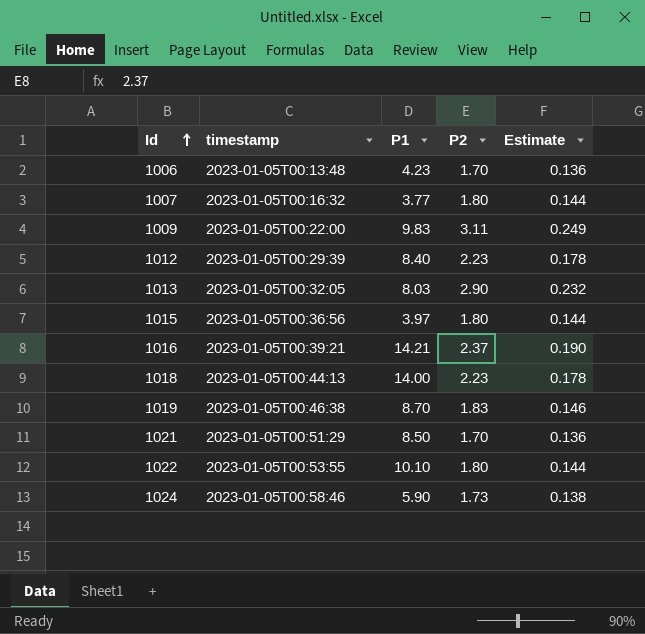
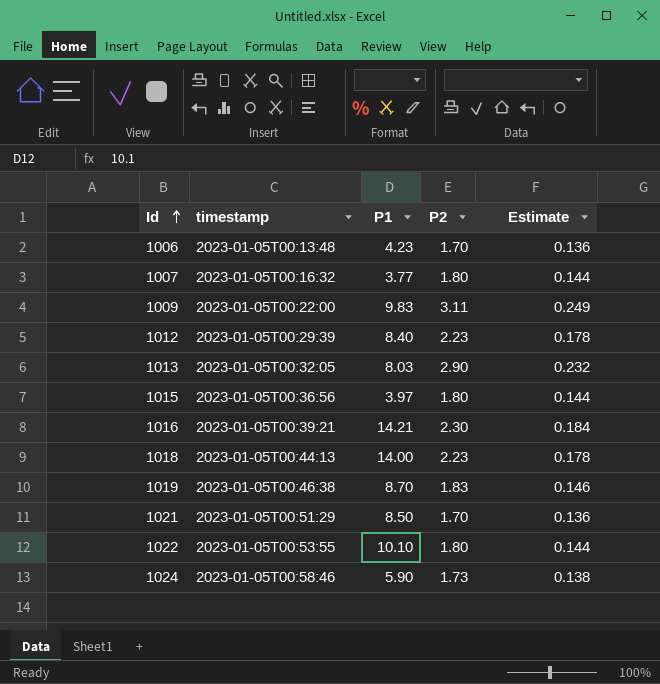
1016 | P2: 2.37 -> 2.30
1016 | Estimate: 0.190 -> 0.184

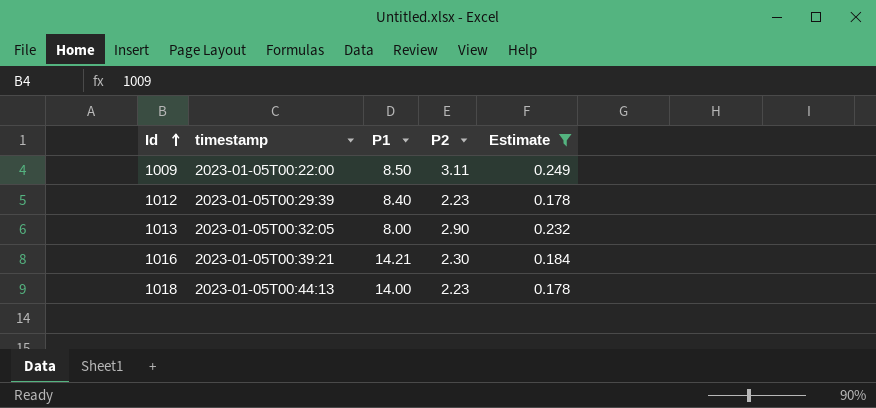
filter: none -> Estimate >= 0.178
1009 | P1: 9.83 -> 8.50
1013 | P1: 8.03 -> 8.00

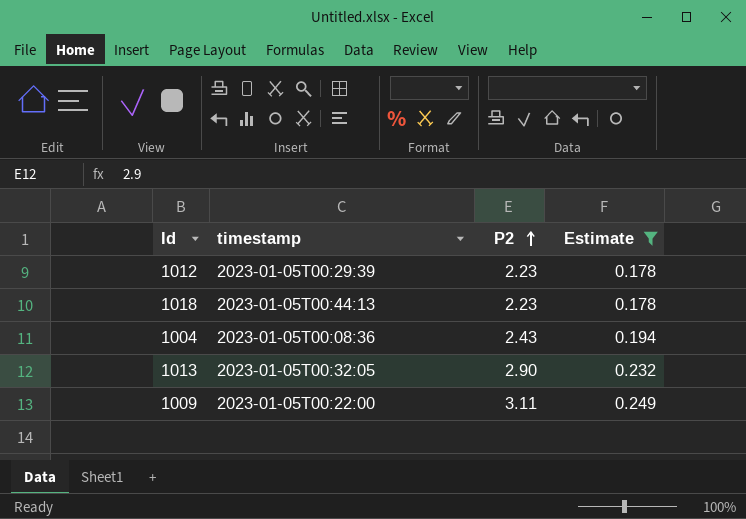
row order: Id ascending -> P2 ascending
column P1 | position: 3 -> none
row 1016: 2023-01-05T00:39:21 | 14.21 | 2.30 | 0.184 -> none
row 1004: none -> 2023-01-05T00:08:36 | 2.43 | 0.194

